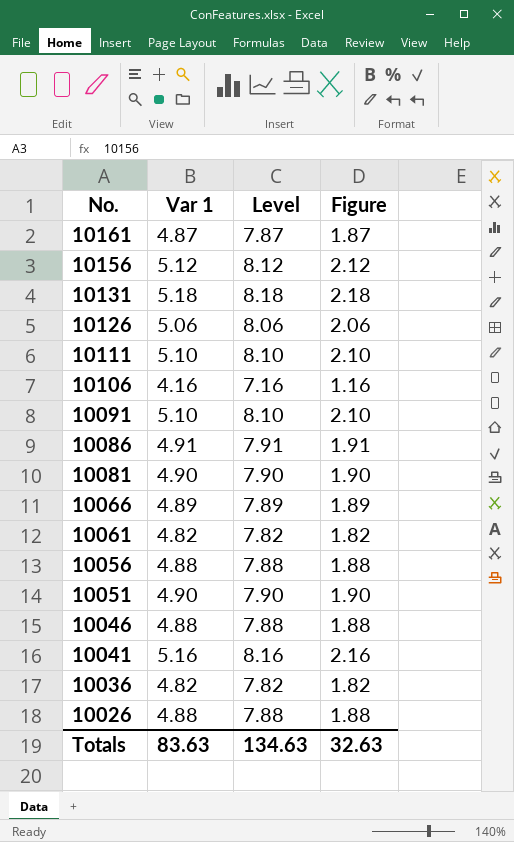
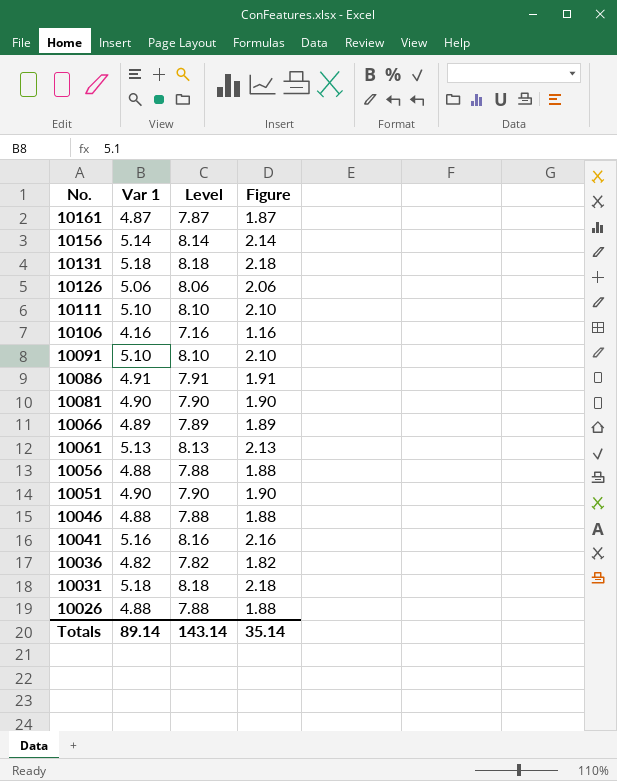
10156 | Var 1: 5.12 -> 5.14
10156 | Level: 8.12 -> 8.14
10156 | Figure: 2.12 -> 2.14
10061 | Var 1: 4.82 -> 5.13
10061 | Level: 7.82 -> 8.13
10061 | Figure: 1.82 -> 2.13
row 10031: none -> 5.18 | 8.18 | 2.18
Totals | Var 1: 83.63 -> 89.14
Totals | Level: 134.63 -> 143.14
Totals | Figure: 32.63 -> 35.14

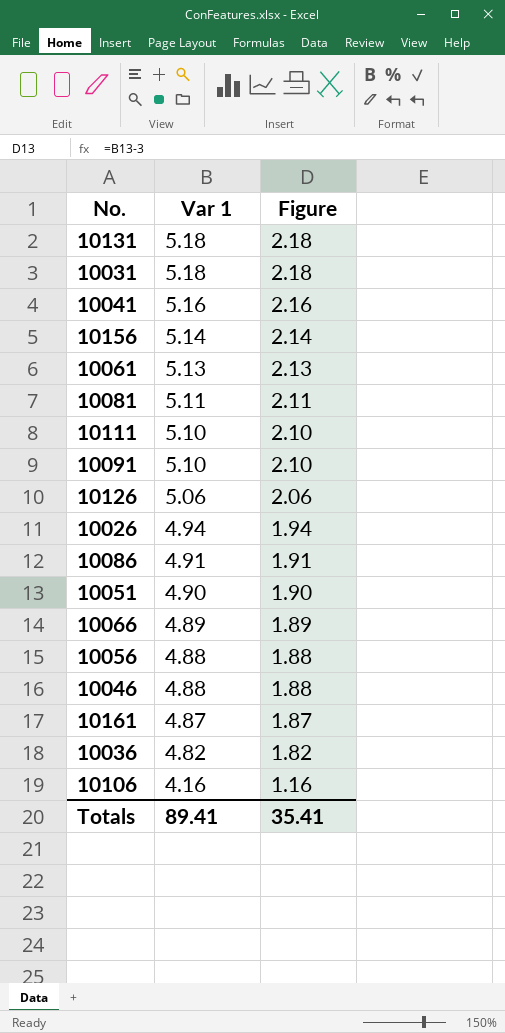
row order: No. descending -> Var 1 descending
column Level | formula: [Var 1] + 3 -> none
10081 | Var 1: 4.90 -> 5.11
10081 | Figure: 1.90 -> 2.11
10026 | Var 1: 4.88 -> 4.94
10026 | Figure: 1.88 -> 1.94
Totals | Var 1: 89.14 -> 89.41
Totals | Figure: 35.14 -> 35.41

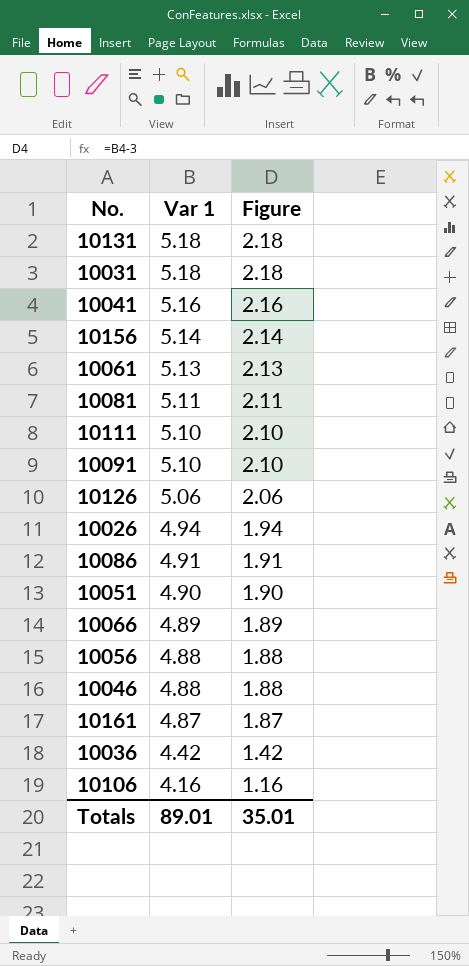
10036 | Var 1: 4.82 -> 4.42
10036 | Figure: 1.82 -> 1.42
Totals | Var 1: 89.41 -> 89.01
Totals | Figure: 35.41 -> 35.01

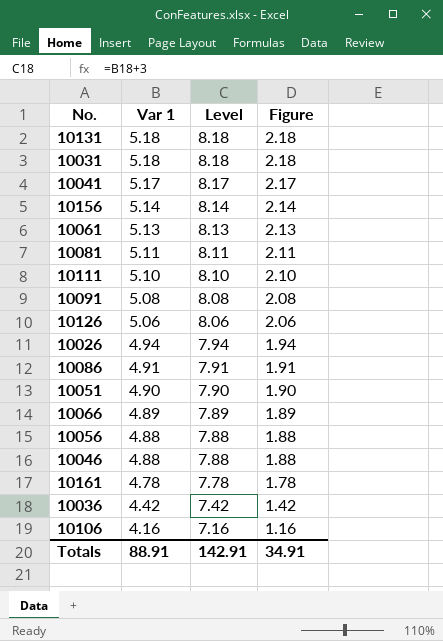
column Level | formula: none -> [Var 1] + 3
10041 | Var 1: 5.16 -> 5.17
10041 | Figure: 2.16 -> 2.17
10091 | Var 1: 5.10 -> 5.08
10091 | Figure: 2.10 -> 2.08
10161 | Var 1: 4.87 -> 4.78
10161 | Figure: 1.87 -> 1.78
Totals | Var 1: 89.01 -> 88.91
Totals | Figure: 35.01 -> 34.91

